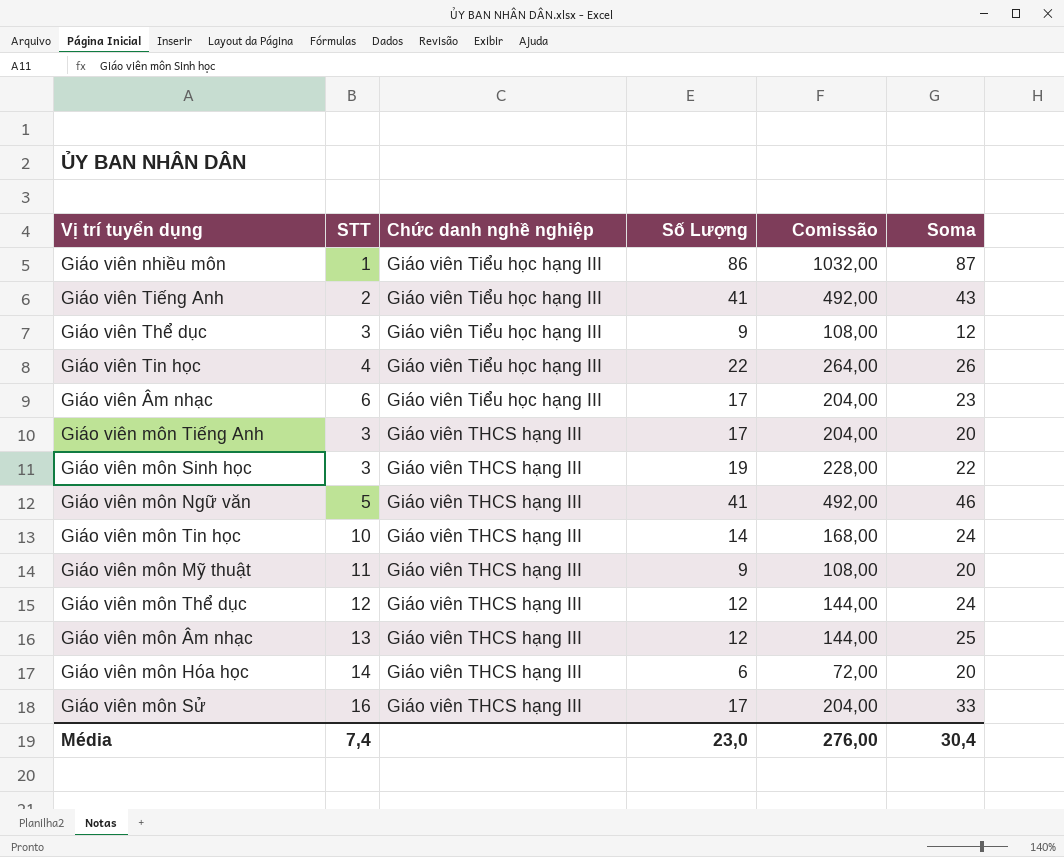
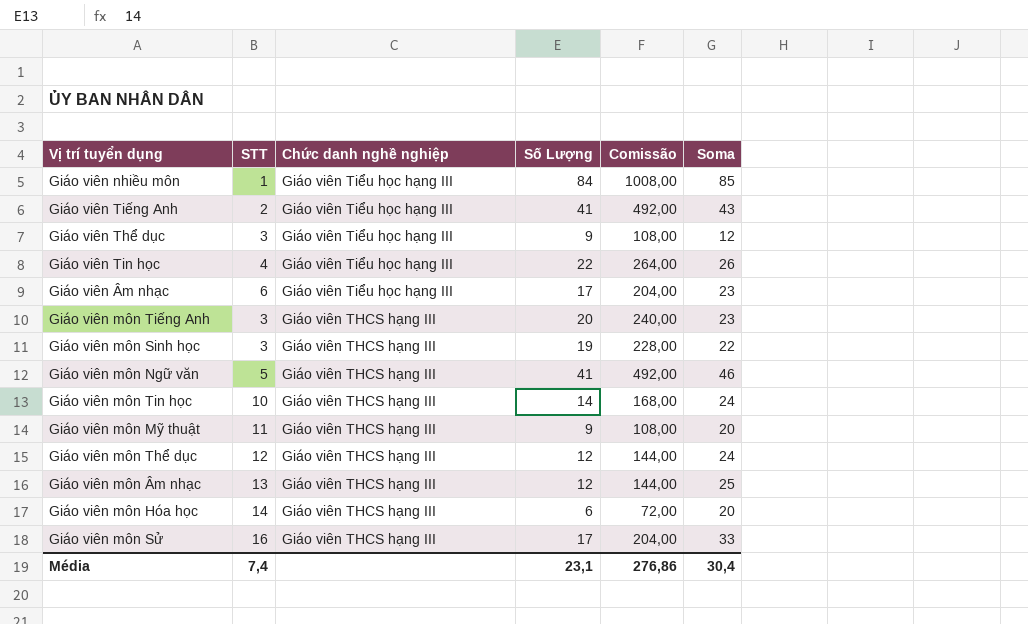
Giáo viên nhiều môn | Số Lượng: 86 -> 84
Giáo viên nhiều môn | Comissão: 1032,00 -> 1008,00
Giáo viên nhiều môn | Soma: 87 -> 85
Giáo viên môn Tiếng Anh | Số Lượng: 17 -> 20
Giáo viên môn Tiếng Anh | Comissão: 204,00 -> 240,00
Giáo viên môn Tiếng Anh | Soma: 20 -> 23
Média | Số Lượng: 23,0 -> 23,1
Média | Comissão: 276,00 -> 276,86

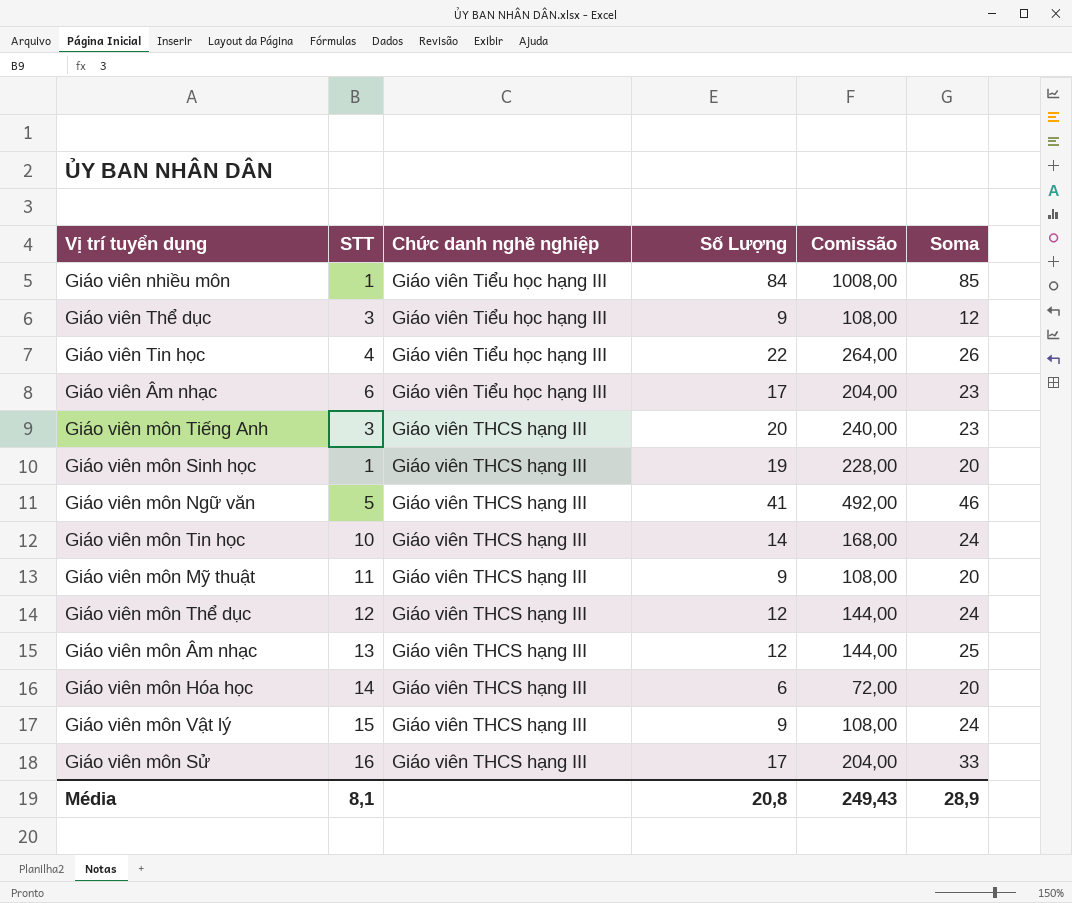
row Giáo viên Tiếng Anh: 2 | Giáo viên Tiểu học hạng III | 41 | 492,00 | 43 -> none
Giáo viên môn Sinh học | STT: 3 -> 1
Giáo viên môn Sinh học | Soma: 22 -> 20
row Giáo viên môn Vật lý: none -> 15 | Giáo viên THCS hạng III | 9 | 108,00 | 24
Média | STT: 7,4 -> 8,1
Média | Số Lượng: 23,1 -> 20,8
Média | Comissão: 276,86 -> 249,43
Média | Soma: 30,4 -> 28,9

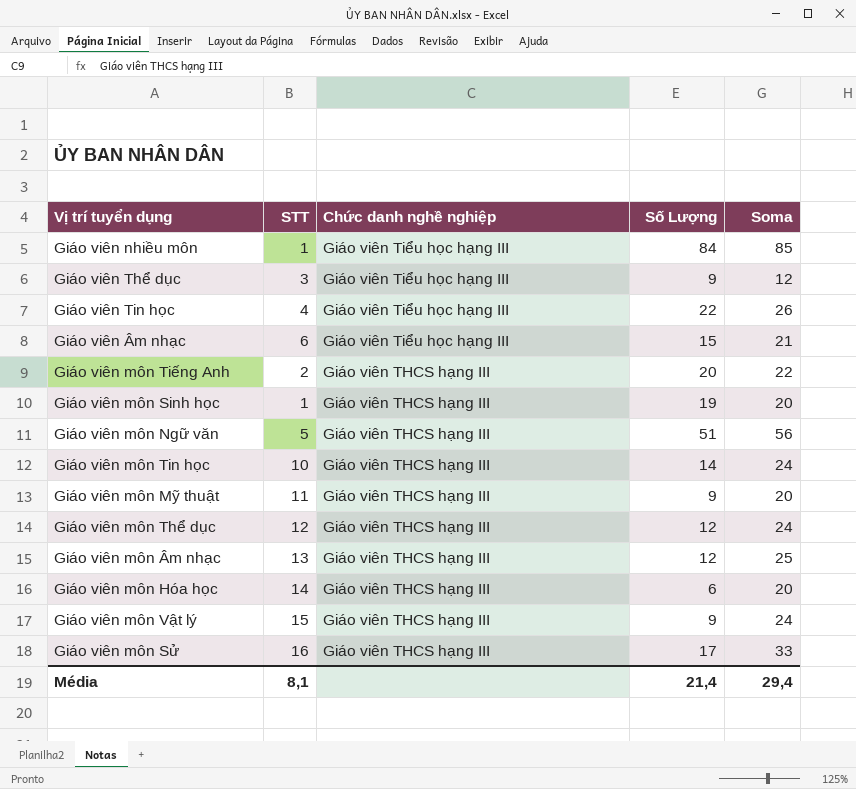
column Comissão | formula: [Số Lượng] * 12 -> none
Giáo viên Âm nhạc | Số Lượng: 17 -> 15
Giáo viên Âm nhạc | Soma: 23 -> 21
Giáo viên môn Tiếng Anh | STT: 3 -> 2
Giáo viên môn Tiếng Anh | Soma: 23 -> 22
Giáo viên môn Ngữ văn | Số Lượng: 41 -> 51
Giáo viên môn Ngữ văn | Soma: 46 -> 56
Média | Số Lượng: 20,8 -> 21,4
Média | Soma: 28,9 -> 29,4

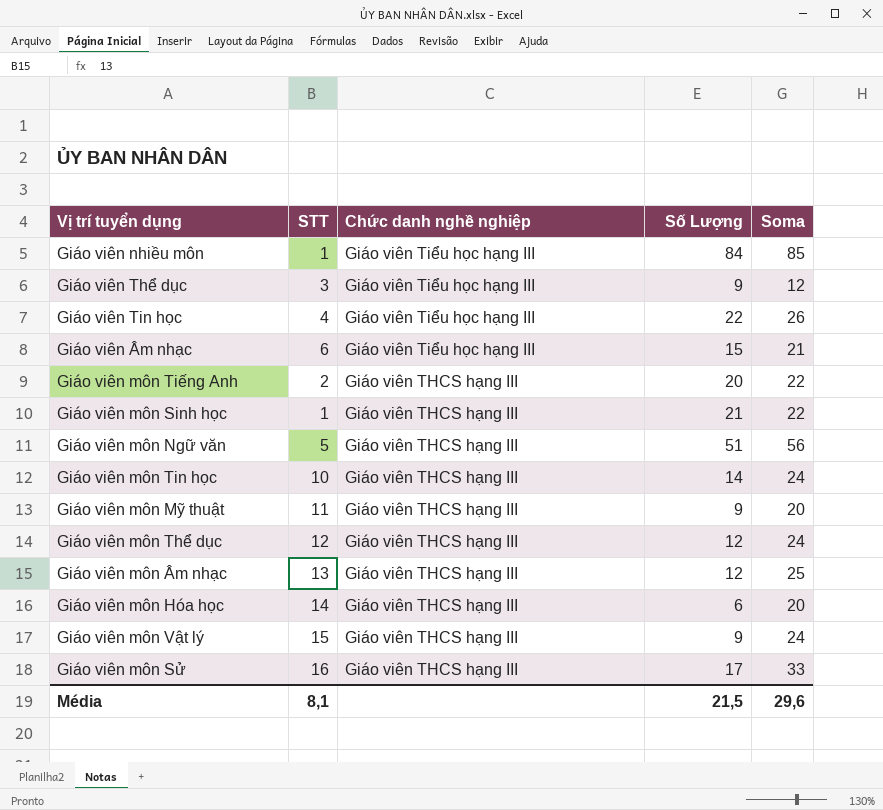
Giáo viên môn Sinh học | Số Lượng: 19 -> 21
Giáo viên môn Sinh học | Soma: 20 -> 22
Média | Số Lượng: 21,4 -> 21,5
Média | Soma: 29,4 -> 29,6

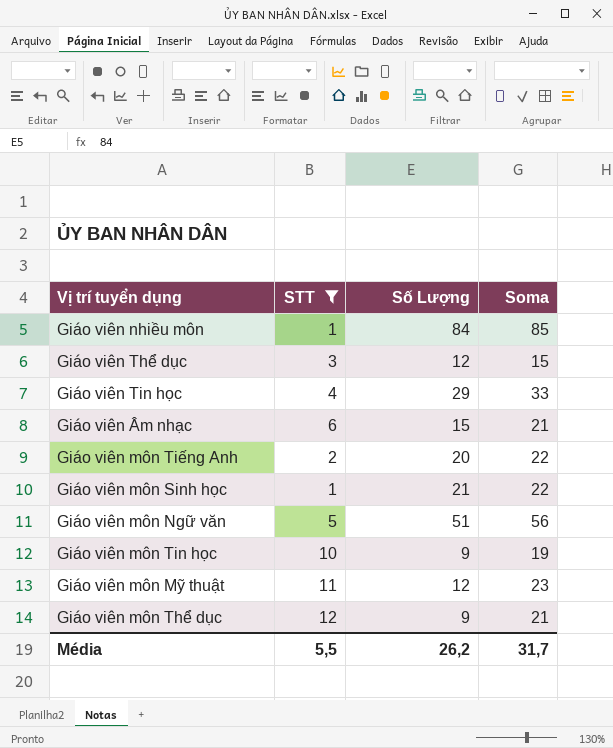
filter: none -> STT <= 12
column Chức danh nghề nghiệp | position: 3 -> none
Giáo viên Thể dục | Số Lượng: 9 -> 12
Giáo viên Thể dục | Soma: 12 -> 15
Giáo viên Tin học | Số Lượng: 22 -> 29
Giáo viên Tin học | Soma: 26 -> 33
Giáo viên môn Tin học | Số Lượng: 14 -> 9
Giáo viên môn Tin học | Soma: 24 -> 19
Giáo viên môn Mỹ thuật | Số Lượng: 9 -> 12
Giáo viên môn Mỹ thuật | Soma: 20 -> 23
Giáo viên môn Thể dục | Số Lượng: 12 -> 9
Giáo viên môn Thể dục | Soma: 24 -> 21
Média | STT: 8,1 -> 5,5
Média | Số Lượng: 21,5 -> 26,2
Média | Soma: 29,6 -> 31,7

